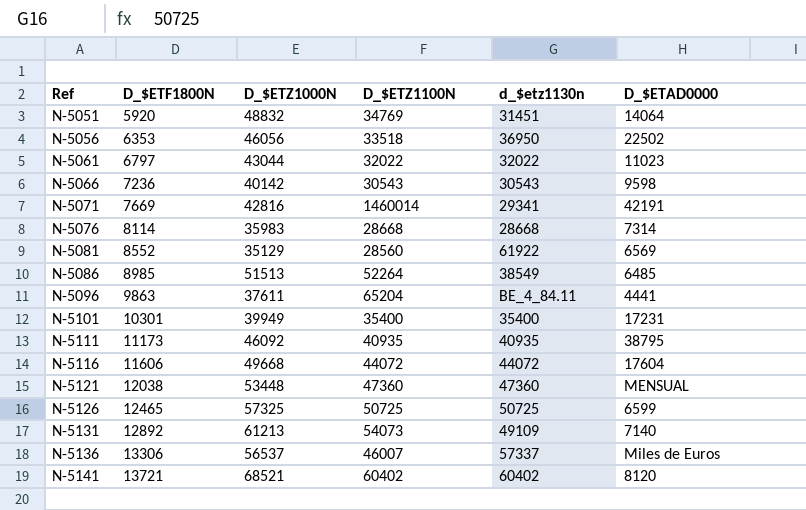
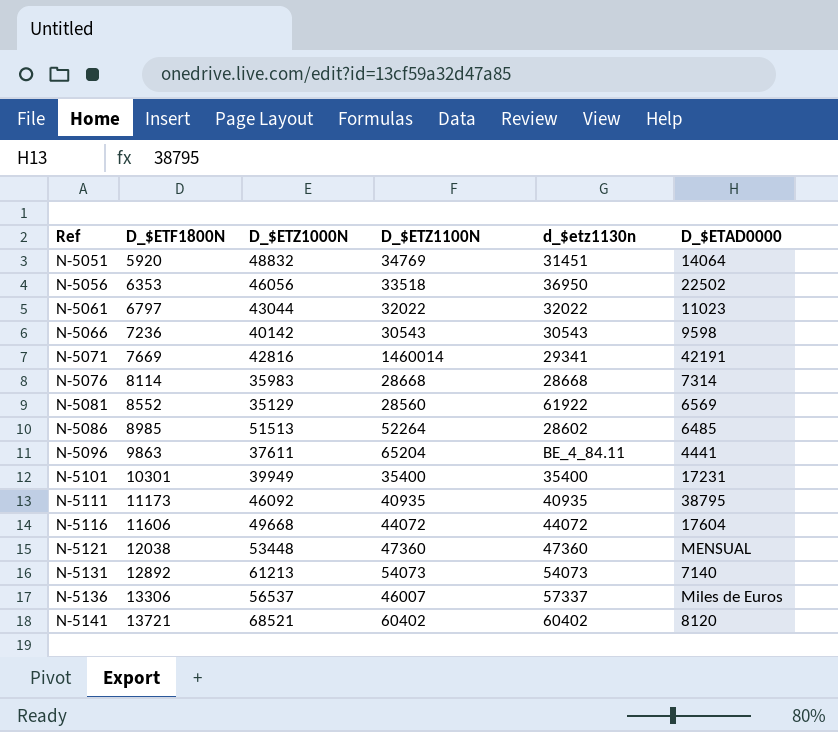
row N-5126: 12465 | 57325 | 50725 | 50725 | 6599 -> none
N-5086 | d_$etz1130n: 38549 -> 28602
N-5131 | d_$etz1130n: 49109 -> 54073

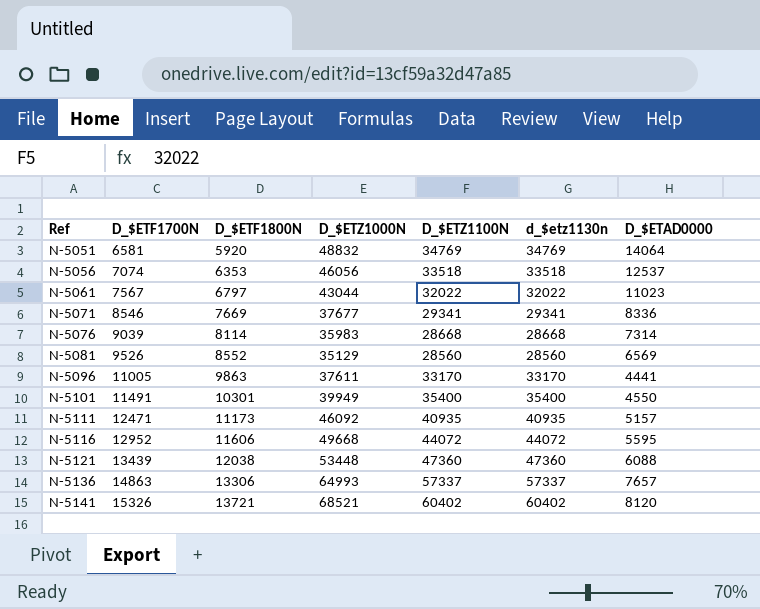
column D_$ETF1700N | position: none -> 2
row N-5066: 7236 | 40142 | 30543 | 30543 | 9598 -> none
row N-5086: 8985 | 51513 | 52264 | 28602 | 6485 -> none
row N-5131: 12892 | 61213 | 54073 | 54073 | 7140 -> none
N-5051 | d_$etz1130n: 31451 -> 34769
N-5056 | d_$etz1130n: 36950 -> 33518
N-5056 | D_$ETAD0000: 22502 -> 12537
N-5071 | D_$ETZ1000N: 42816 -> 37677
N-5071 | D_$ETZ1100N: 1460014 -> 29341
N-5071 | D_$ETAD0000: 42191 -> 8336
N-5081 | d_$etz1130n: 61922 -> 28560
N-5096 | D_$ETZ1100N: 65204 -> 33170
N-5096 | d_$etz1130n: BE_4_84.11 -> 33170
N-5101 | D_$ETAD0000: 17231 -> 4550
N-5111 | D_$ETAD0000: 38795 -> 5157
N-5116 | D_$ETAD0000: 17604 -> 5595
N-5121 | D_$ETAD0000: MENSUAL -> 6088
N-5136 | D_$ETZ1000N: 56537 -> 64993
N-5136 | D_$ETZ1100N: 46007 -> 57337
N-5136 | D_$ETAD0000: Miles de Euros -> 7657

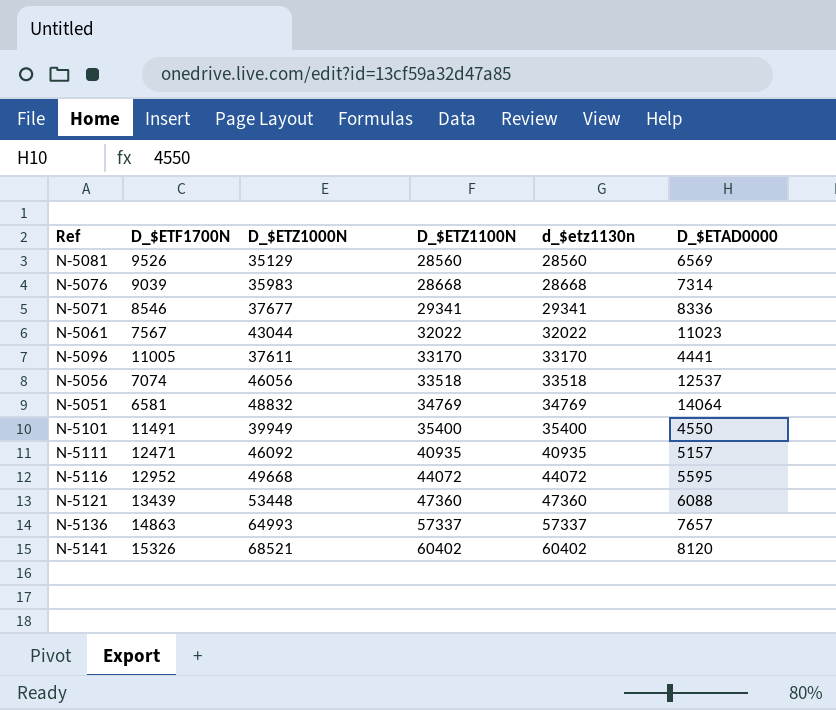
row order: Ref ascending -> D_$ETZ1100N ascending
column D_$ETF1800N | position: 3 -> none

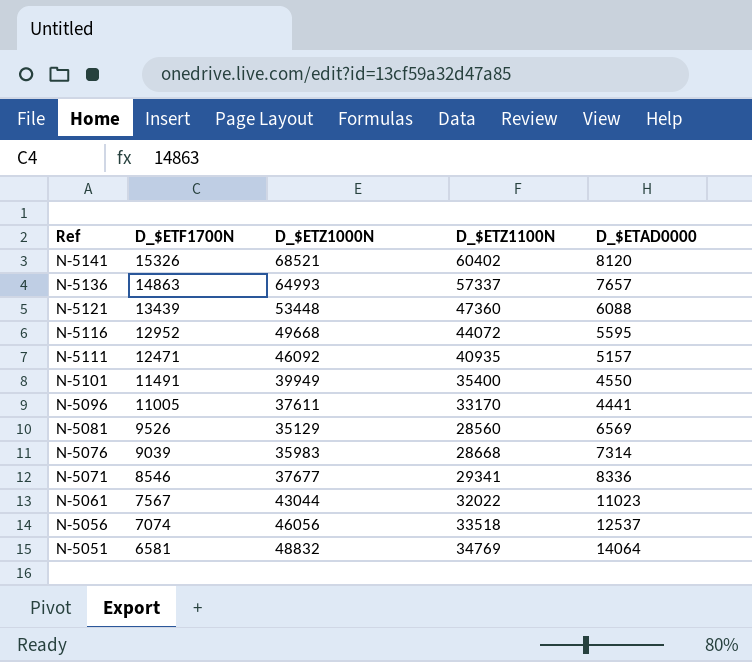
row order: D_$ETZ1100N ascending -> Ref descending
column d_$etz1130n | position: 5 -> none

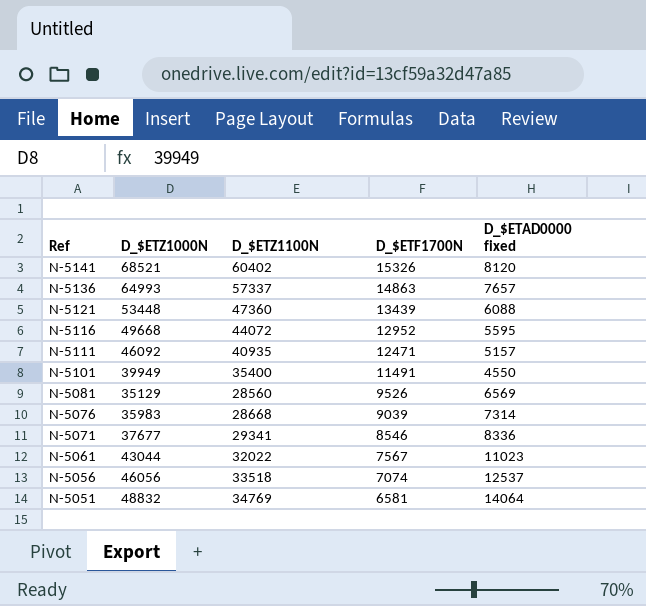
column D_$ETF1700N | position: 2 -> 4
column name: D_$ETAD0000 -> D_$ETAD0000 fixed
row N-5096: 11005 | 37611 | 33170 | 4441 -> none

